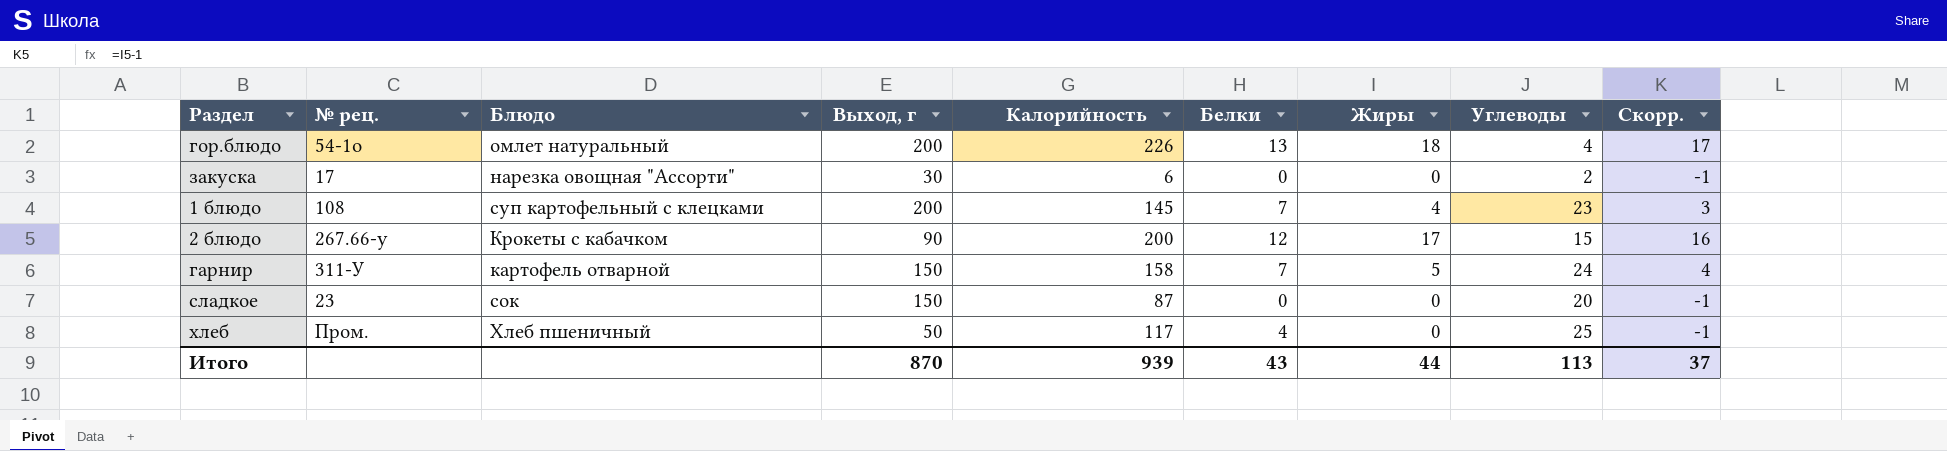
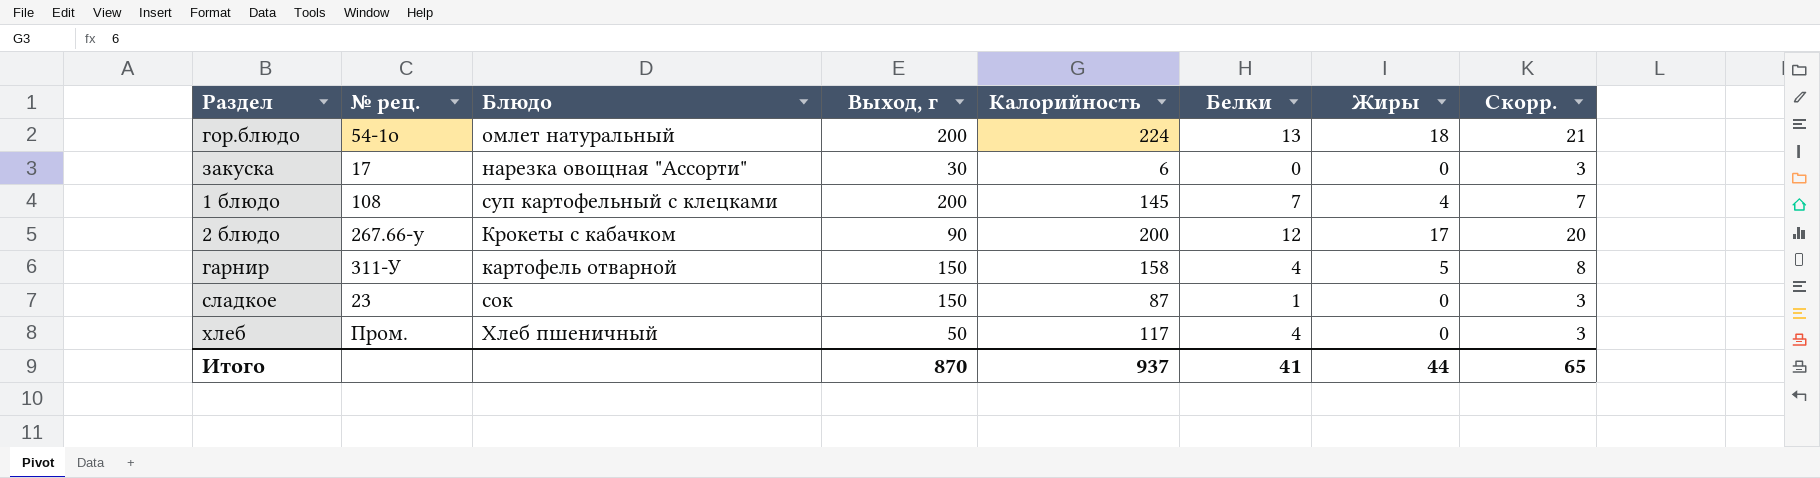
column Углеводы | position: 8 -> none
column Скорр. | formula: [Жиры] - 1 -> [Жиры] + 3
гор.блюдо | Калорийность: 226 -> 224
гарнир | Белки: 7 -> 4
сладкое | Белки: 0 -> 1
Итого | Калорийность: 939 -> 937
Итого | Белки: 43 -> 41
Итого | Скорр.: 37 -> 65

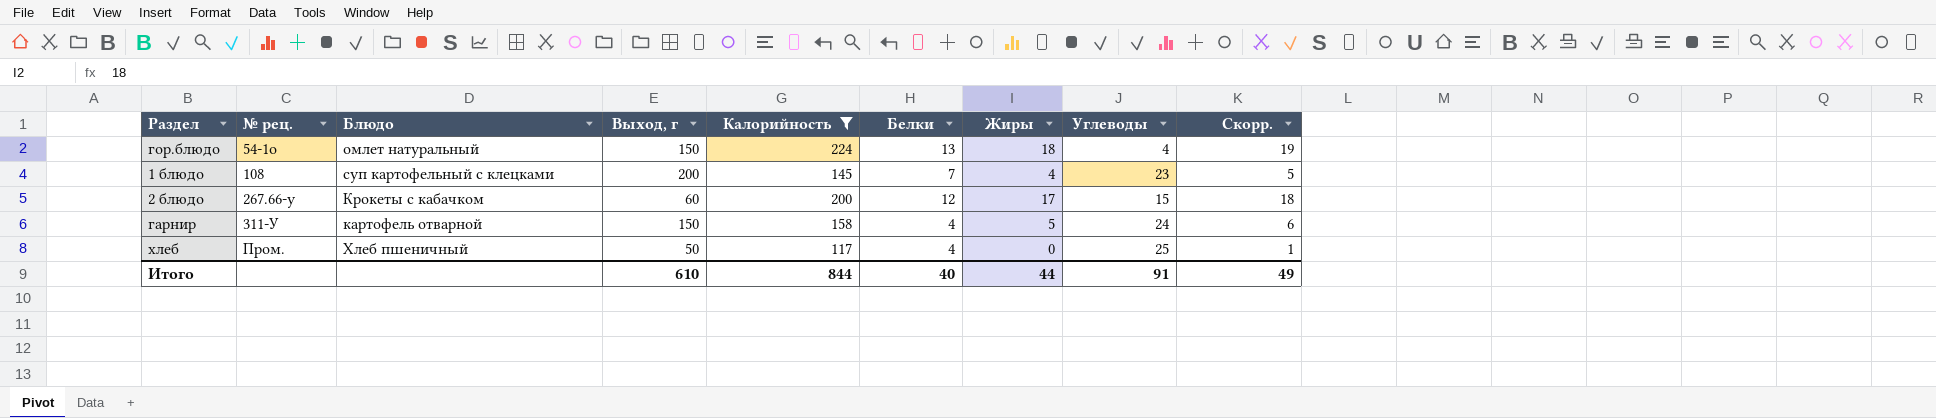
filter: none -> Калорийность >= 117
column Углеводы | position: none -> 8
column Скорр. | formula: [Жиры] + 3 -> [Жиры] + 1
гор.блюдо | Выход, г: 200 -> 150
2 блюдо | Выход, г: 90 -> 60
Итого | Выход, г: 870 -> 610
Итого | Калорийность: 937 -> 844
Итого | Белки: 41 -> 40
Итого | Скорр.: 65 -> 49

